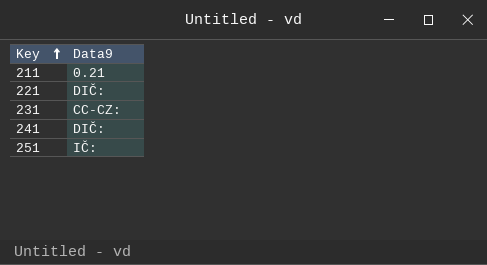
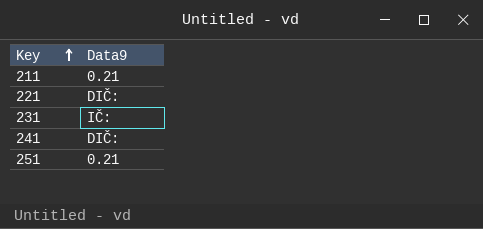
231 | Data9: CC-CZ: -> IČ:
251 | Data9: IČ: -> 0.21

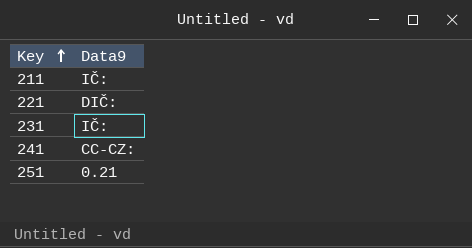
211 | Data9: 0.21 -> IČ:
241 | Data9: DIČ: -> CC-CZ:

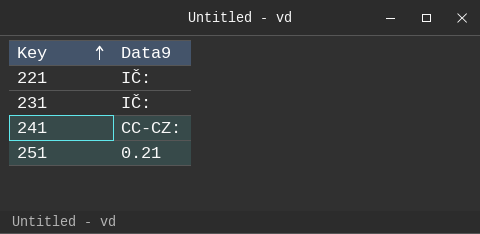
row 211: IČ: -> none
221 | Data9: DIČ: -> IČ:

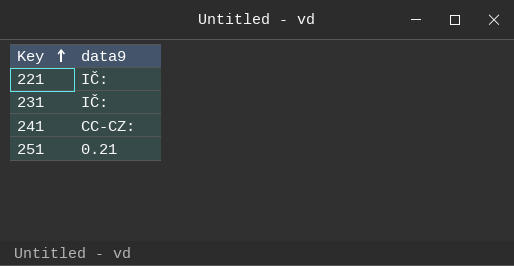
column name: Data9 -> data9

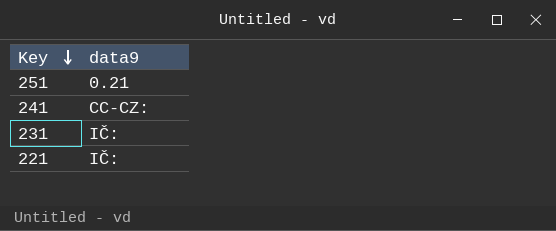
row order: Key ascending -> Key descending

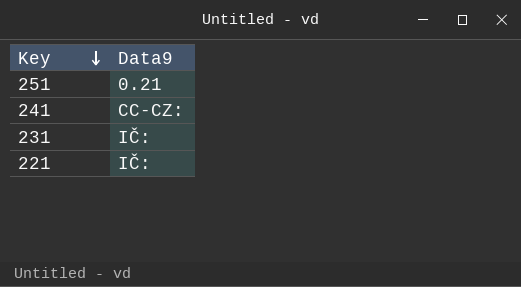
column name: data9 -> Data9

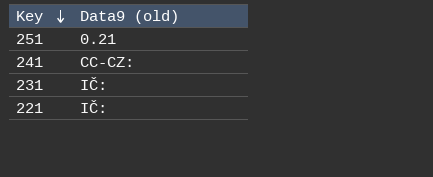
column name: Data9 -> Data9 (old)

